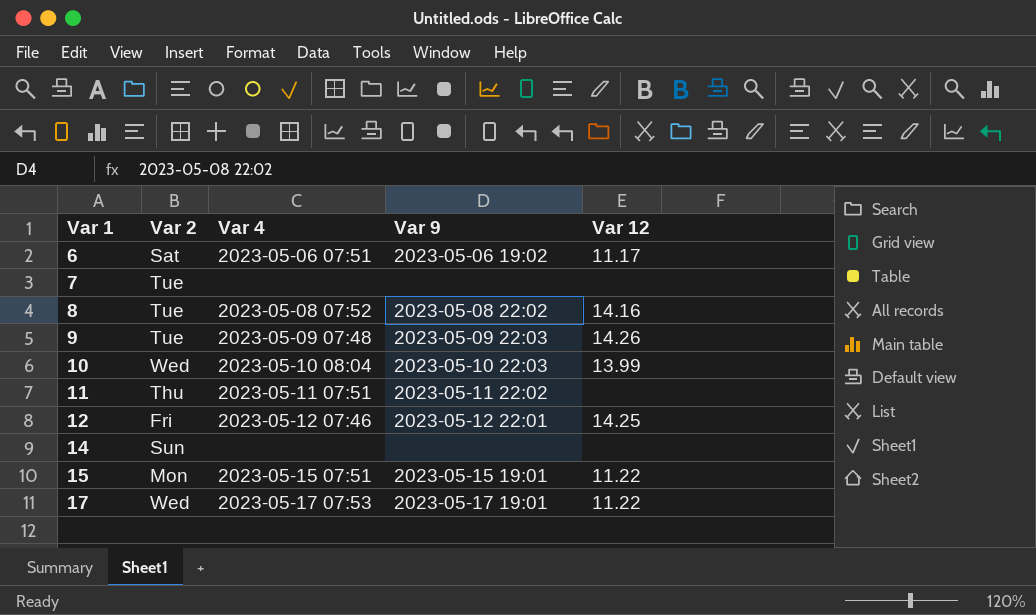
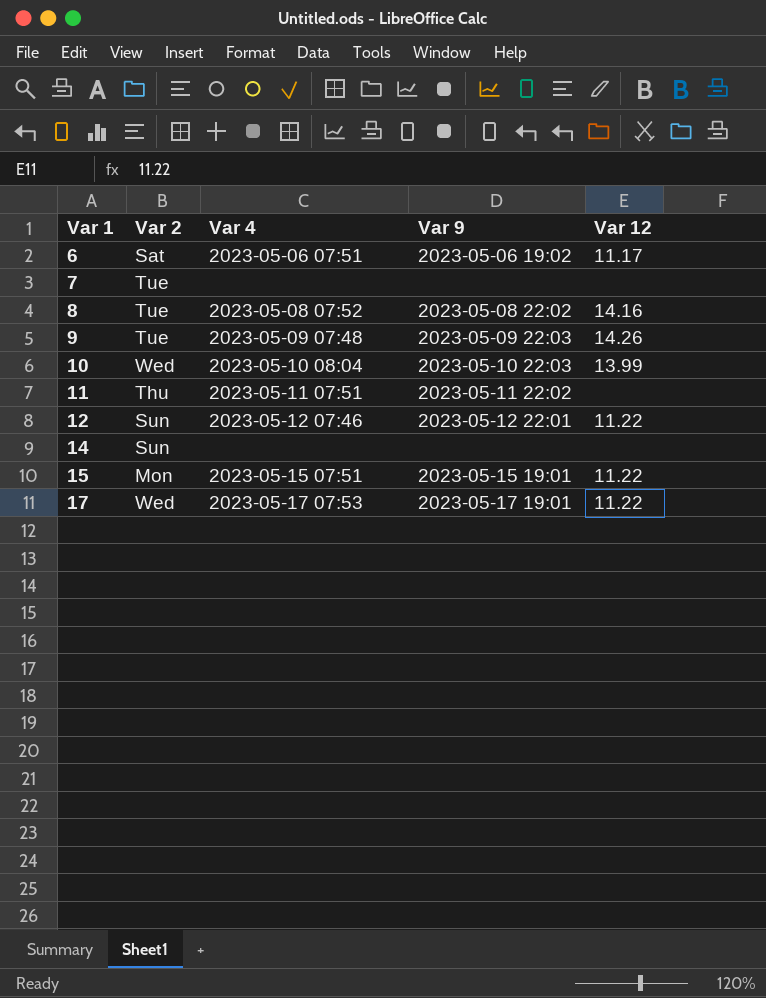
12 | Var 2: Fri -> Sun
12 | Var 12: 14.25 -> 11.22

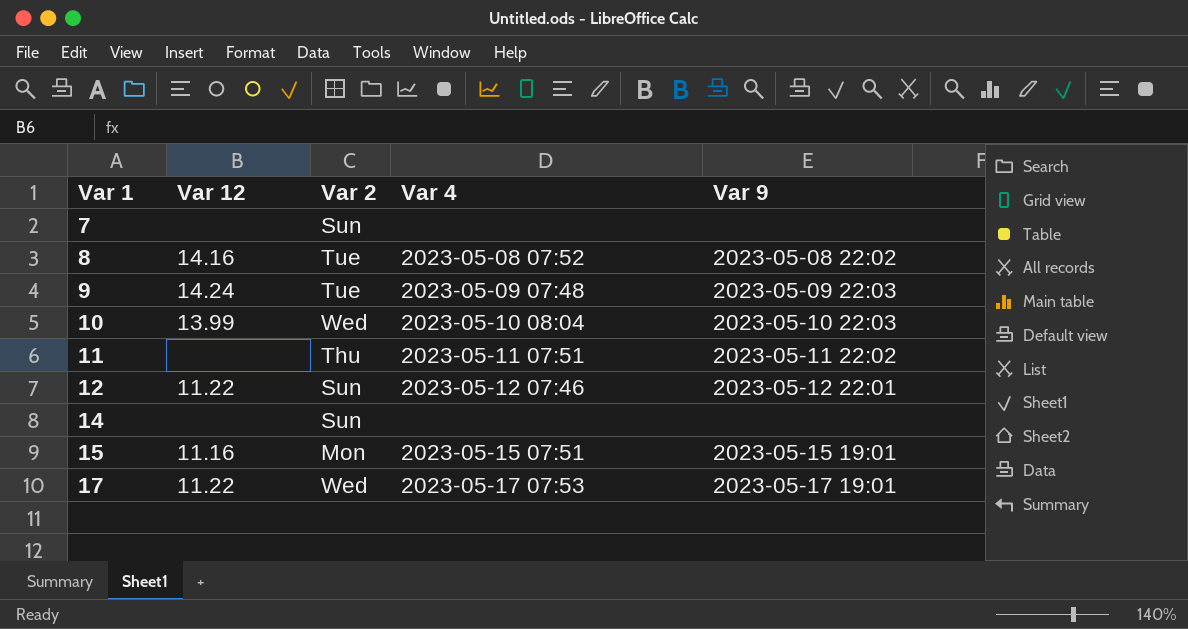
column Var 12 | position: 5 -> 2
row 6: Sat | 2023-05-06 07:51 | 2023-05-06 19:02 | 11.17 -> none
7 | Var 2: Tue -> Sun
9 | Var 12: 14.26 -> 14.24
15 | Var 12: 11.22 -> 11.16

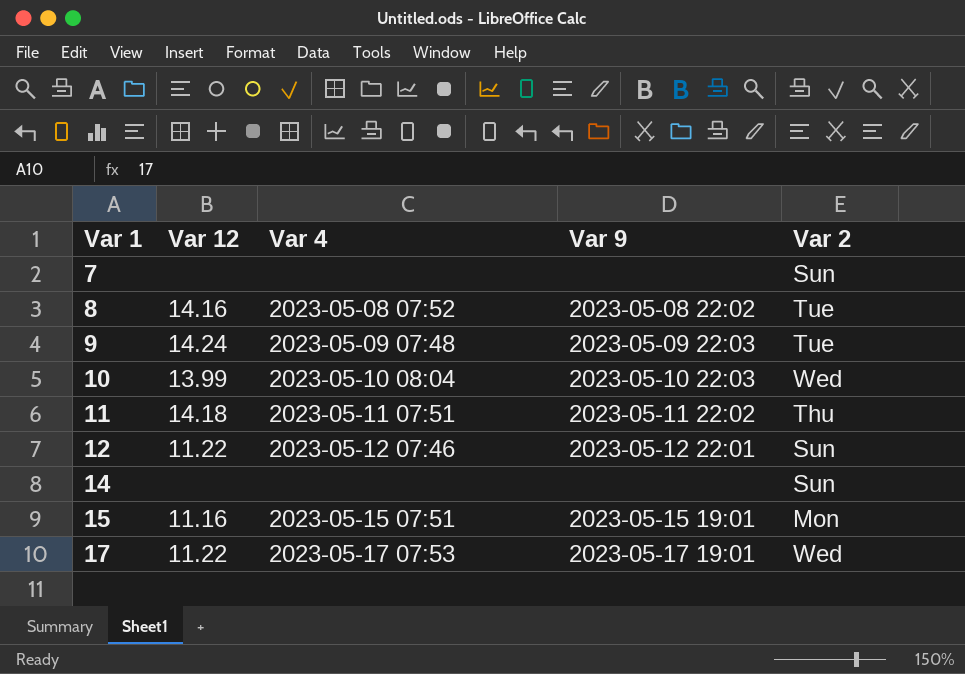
column Var 2 | position: 3 -> 5
11 | Var 12: none -> 14.18

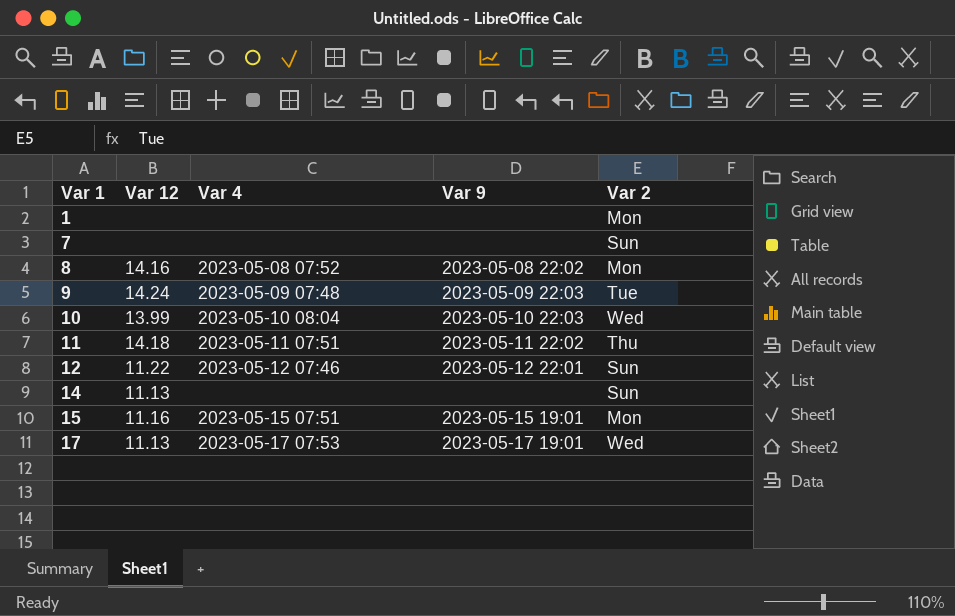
row 1: none -> none | none | none | Mon
8 | Var 2: Tue -> Mon
14 | Var 12: none -> 11.13
17 | Var 12: 11.22 -> 11.13

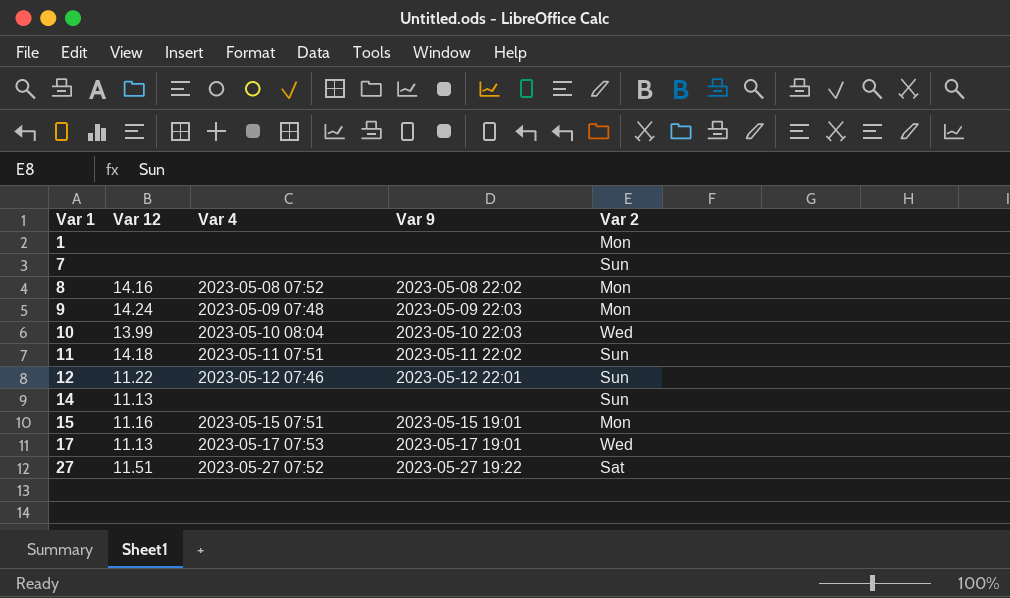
9 | Var 2: Tue -> Mon
11 | Var 2: Thu -> Sun
row 27: none -> 11.51 | 2023-05-27 07:52 | 2023-05-27 19:22 | Sat

